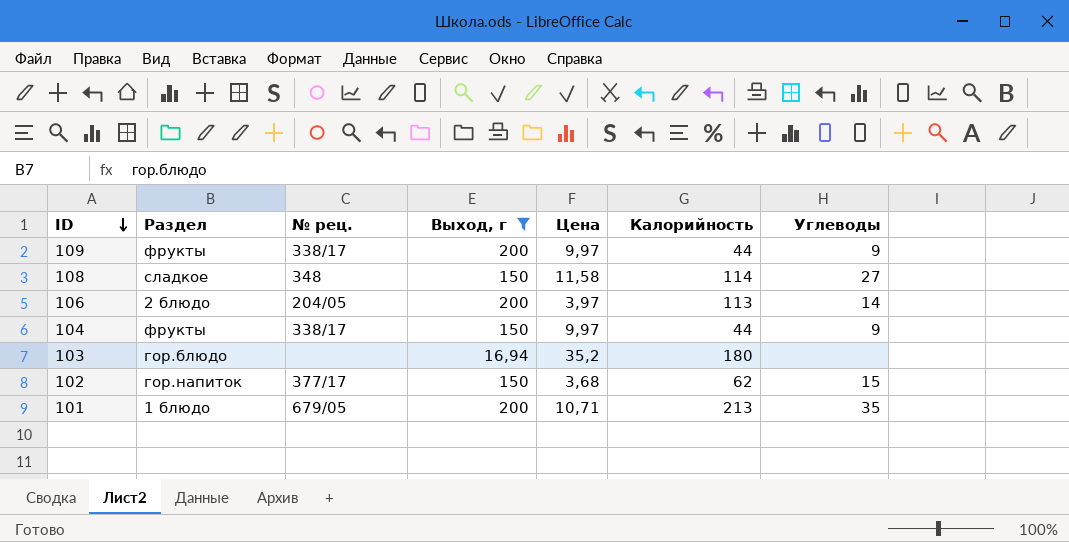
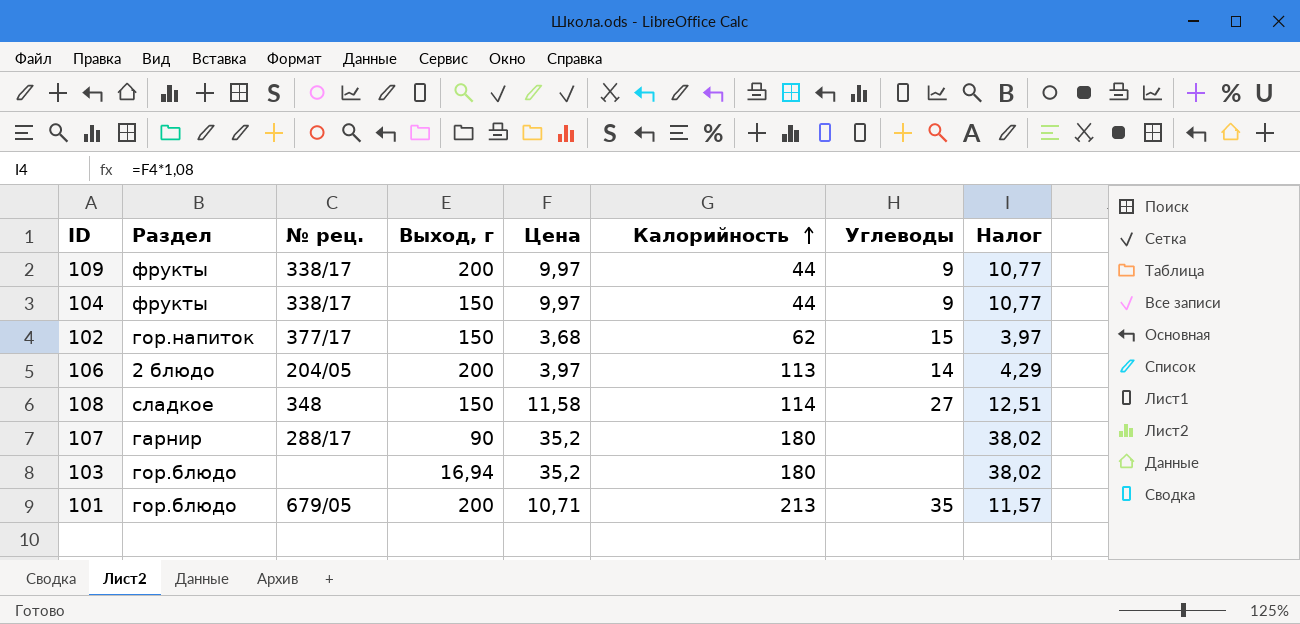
filter: Выход, г != 90 -> none
row order: ID descending -> Калорийность ascending
column Налог | formula: none -> [Цена] * 1,08
101 | Раздел: 1 блюдо -> гор.блюдо

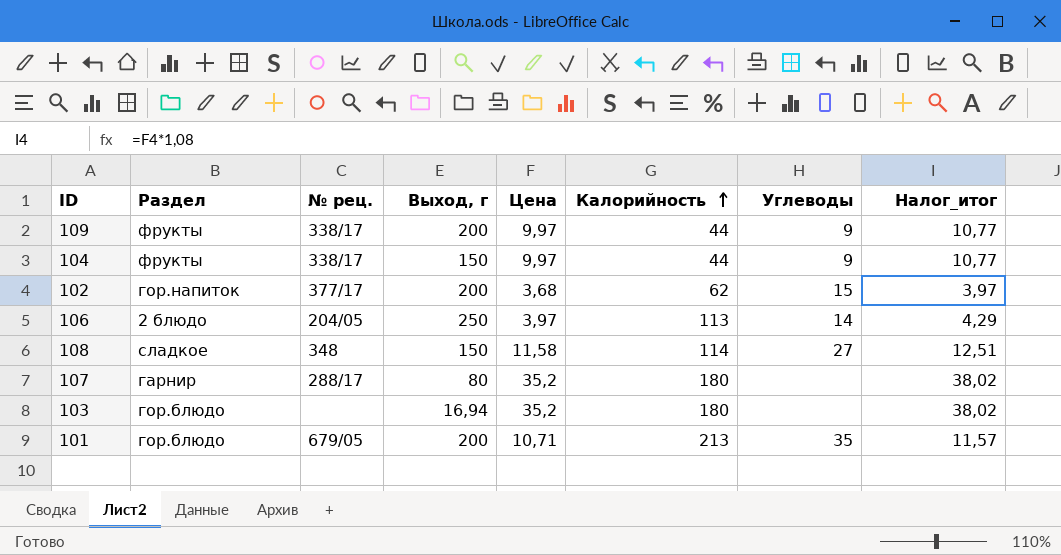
column name: Налог -> Налог_итог
102 | Выход, г: 150 -> 200
106 | Выход, г: 200 -> 250
107 | Выход, г: 90 -> 80

